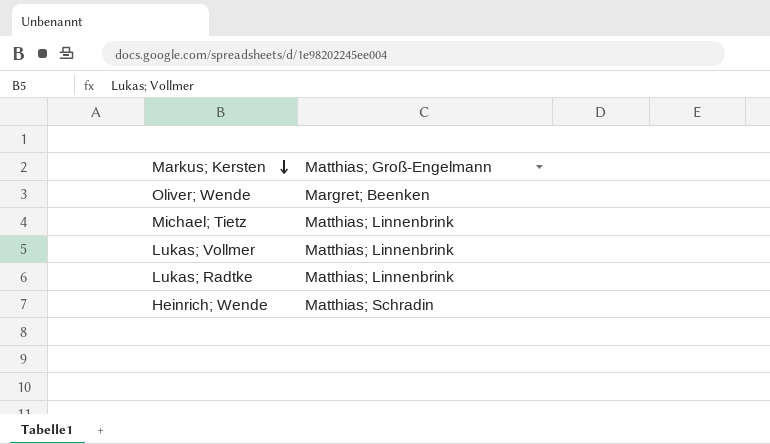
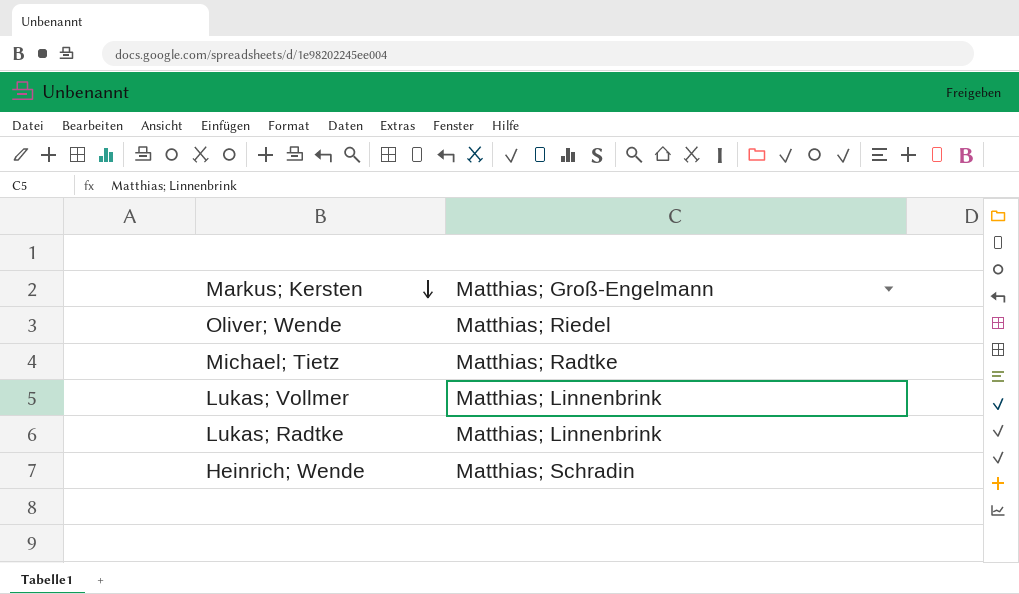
Oliver; Wende | Matthias; Groß-Engelmann: Margret; Beenken -> Matthias; Riedel
Michael; Tietz | Matthias; Groß-Engelmann: Matthias; Linnenbrink -> Matthias; Radtke

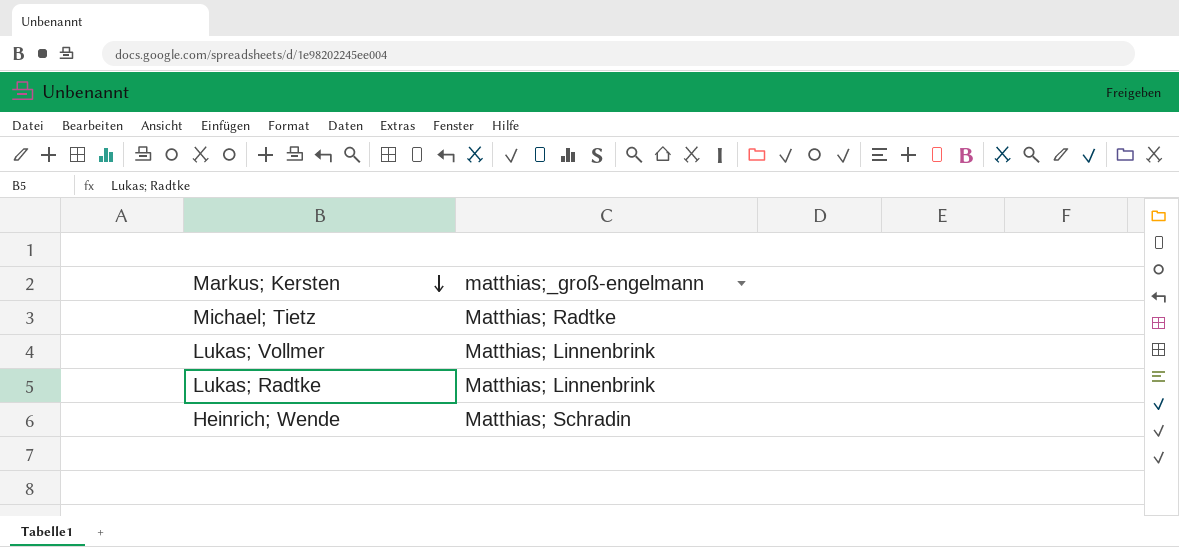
column name: Matthias; Groß-Engelmann -> matthias;_groß-engelmann
row Oliver; Wende: Matthias; Riedel -> none

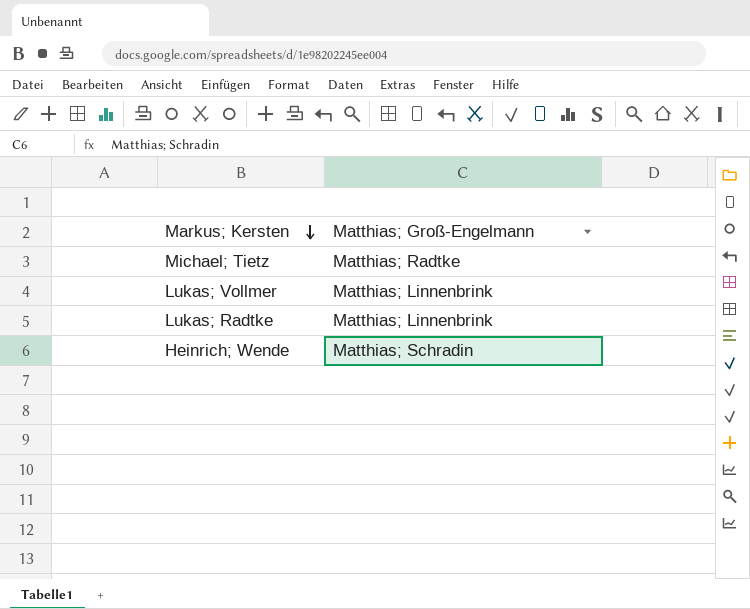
column name: matthias;_groß-engelmann -> Matthias; Groß-Engelmann

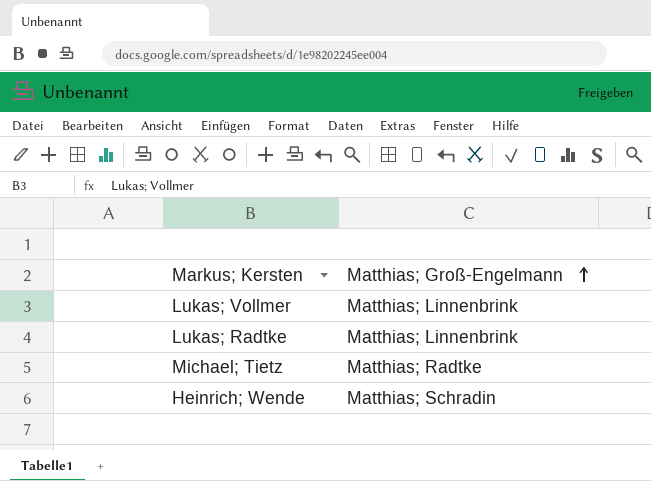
row order: Markus; Kersten descending -> Matthias; Groß-Engelmann ascending

